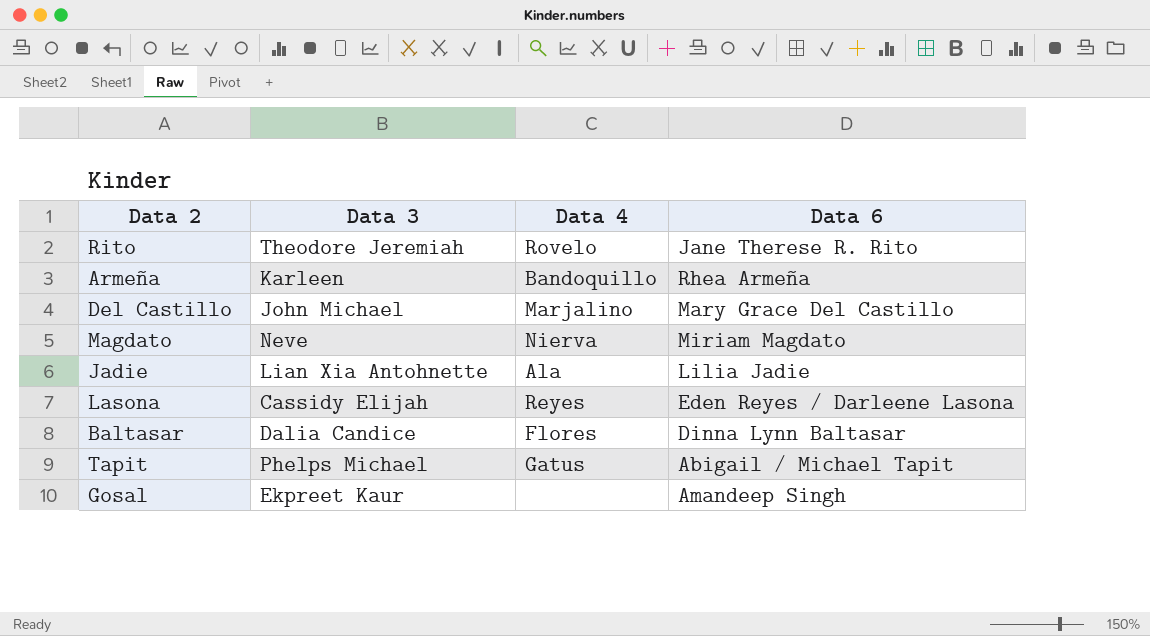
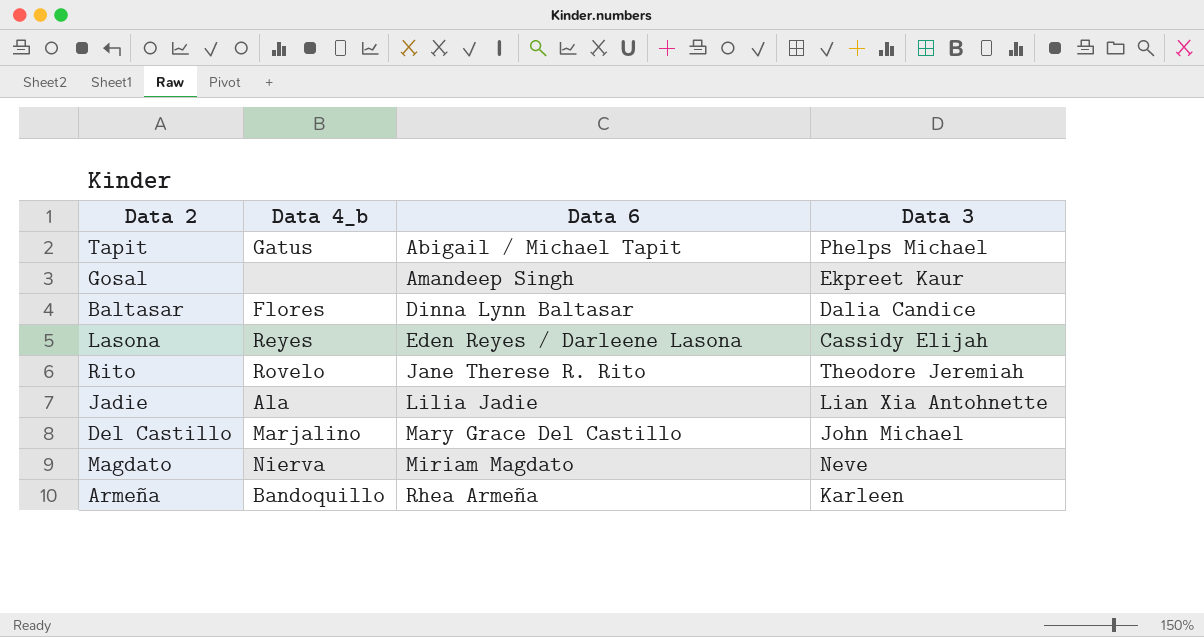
row order: none -> Data 6 ascending
column name: Data 4 -> Data 4_b
column Data 3 | position: 2 -> 4

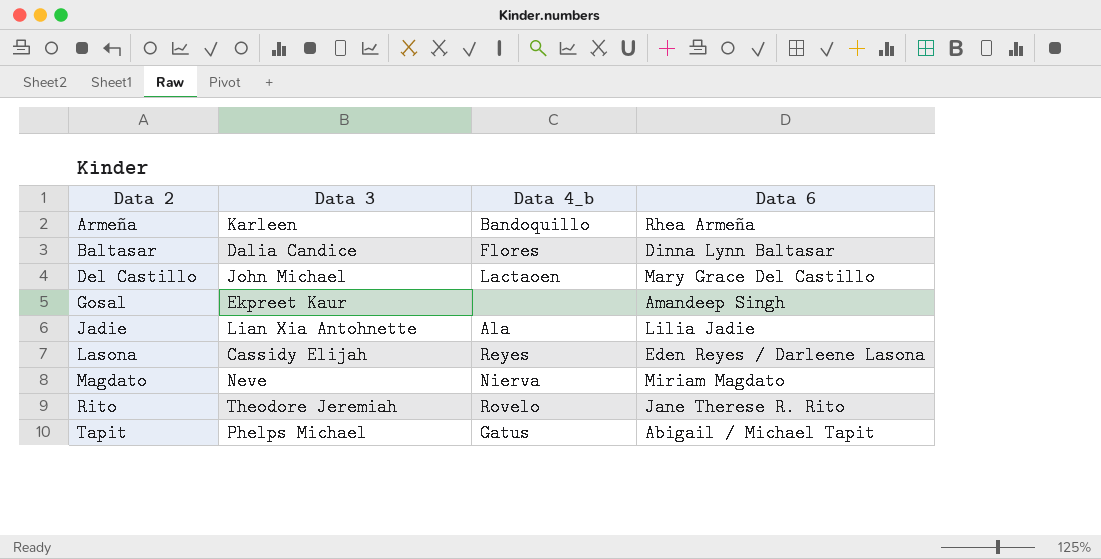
row order: Data 6 ascending -> Data 2 ascending
column Data 3 | position: 4 -> 2
Del Castillo | Data 4_b: Marjalino -> Lactaoen

